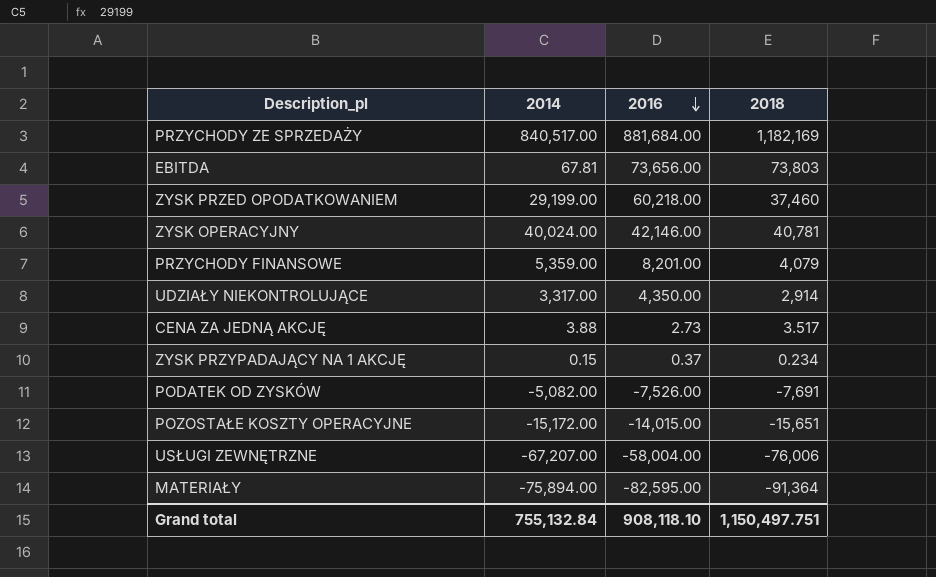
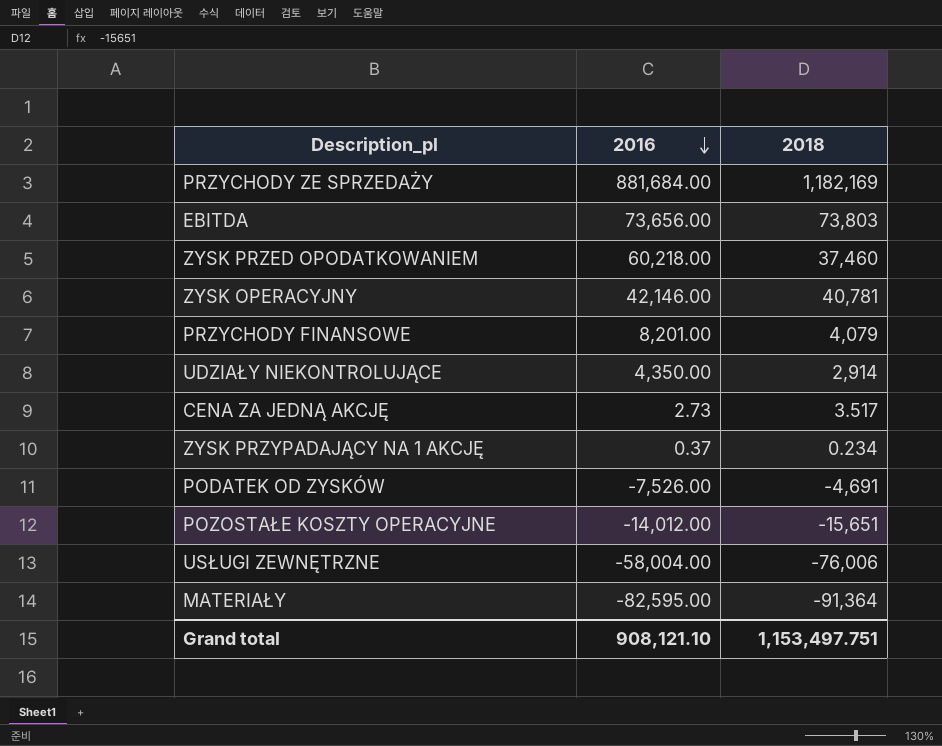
column 2014 | position: 2 -> none
PODATEK OD ZYSKÓW | 2018: -7,691 -> -4,691
POZOSTAŁE KOSZTY OPERACYJNE | 2016: -14,015.00 -> -14,012.00
Grand total | 2016: 908,118.10 -> 908,121.10
Grand total | 2018: 1,150,497.751 -> 1,153,497.751

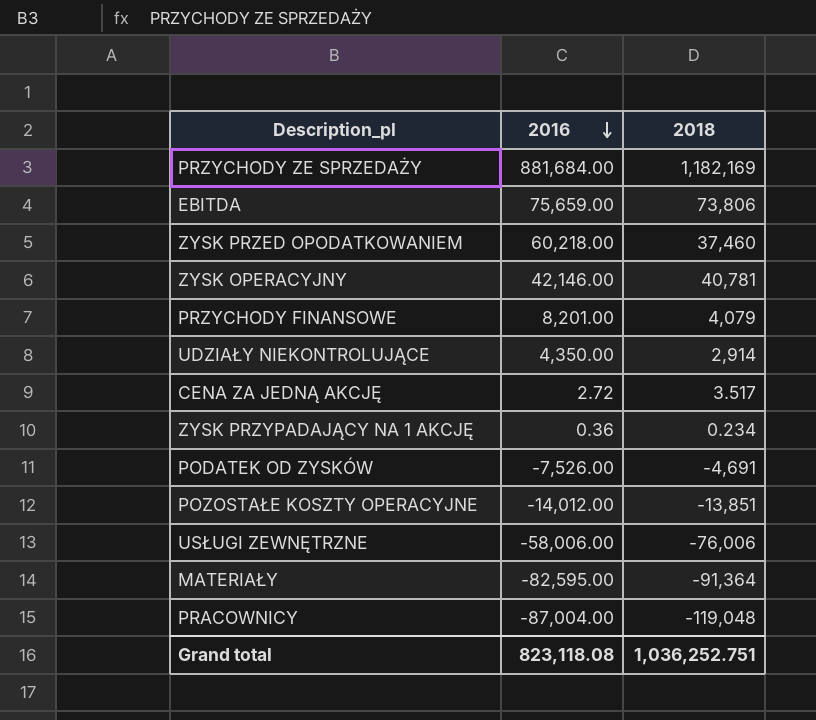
EBITDA | 2016: 73,656.00 -> 75,659.00
EBITDA | 2018: 73,803 -> 73,806
CENA ZA JEDNĄ AKCJĘ | 2016: 2.73 -> 2.72
ZYSK PRZYPADAJĄCY NA 1 AKCJĘ | 2016: 0.37 -> 0.36
POZOSTAŁE KOSZTY OPERACYJNE | 2018: -15,651 -> -13,851
USŁUGI ZEWNĘTRZNE | 2016: -58,004.00 -> -58,006.00
row PRACOWNICY: none -> -87,004.00 | -119,048
Grand total | 2016: 908,121.10 -> 823,118.08
Grand total | 2018: 1,153,497.751 -> 1,036,252.751

